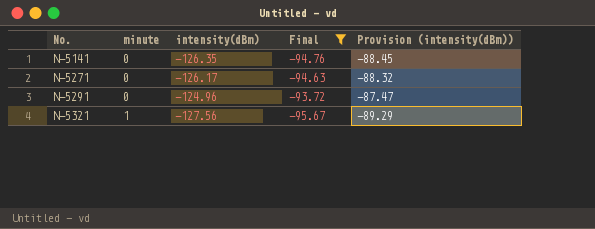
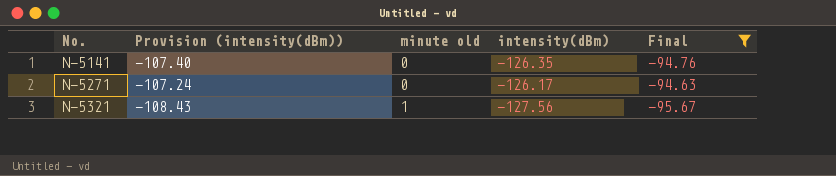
column Provision (intensity(dBm)) | formula: [intensity(dBm)] * 0.7 -> [intensity(dBm)] * 0.85
column Provision (intensity(dBm)) | position: 5 -> 2
column name: minute -> minute old
row N-5291: 0 | -124.96 | -93.72 | -87.47 -> none

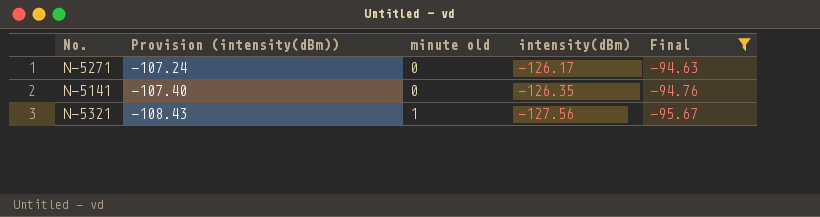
row order: No. ascending -> Provision (intensity(dBm)) descending

